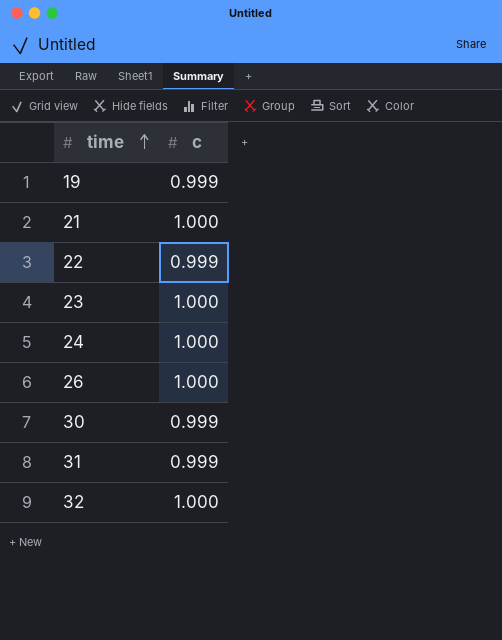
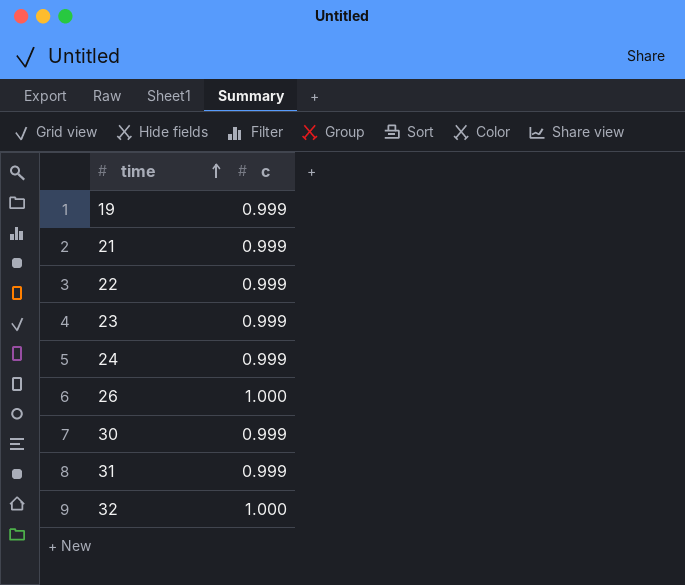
21 | c: 1.000 -> 0.999
23 | c: 1.000 -> 0.999
24 | c: 1.000 -> 0.999

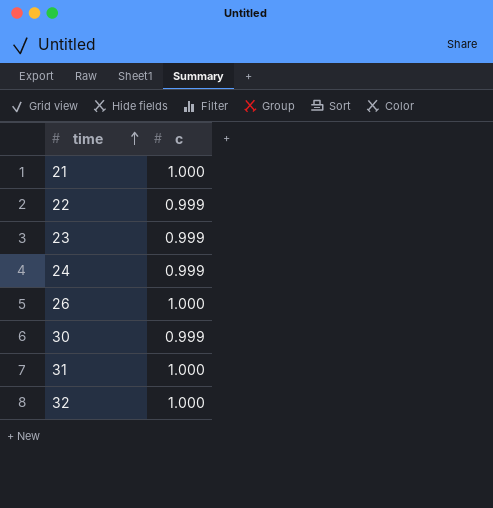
row 19: 0.999 -> none
21 | c: 0.999 -> 1.000
31 | c: 0.999 -> 1.000

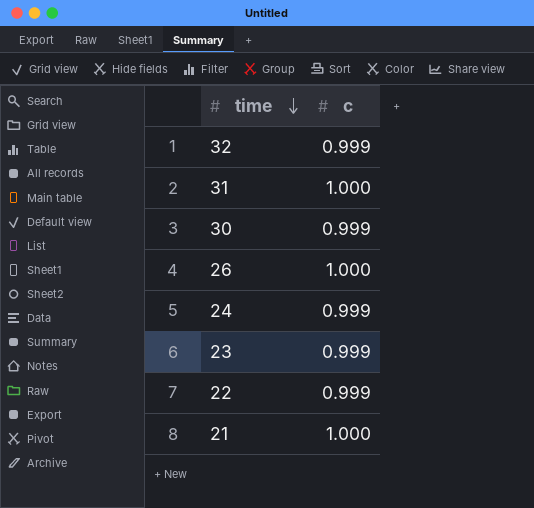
row order: time ascending -> time descending
32 | c: 1.000 -> 0.999

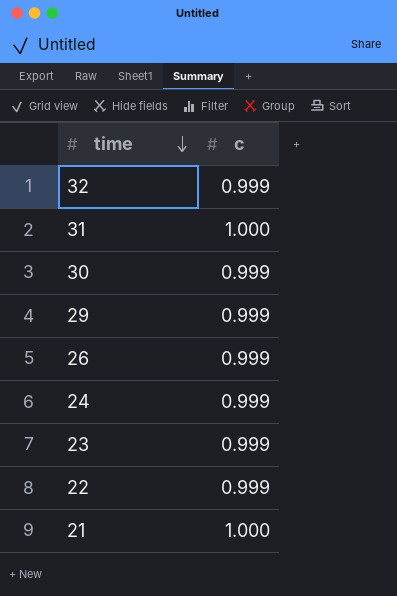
row 29: none -> 0.999
26 | c: 1.000 -> 0.999

